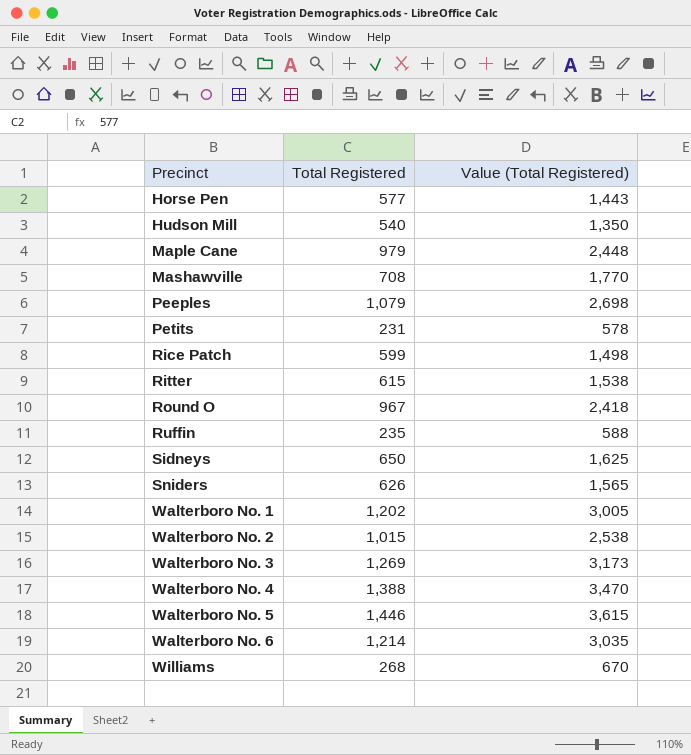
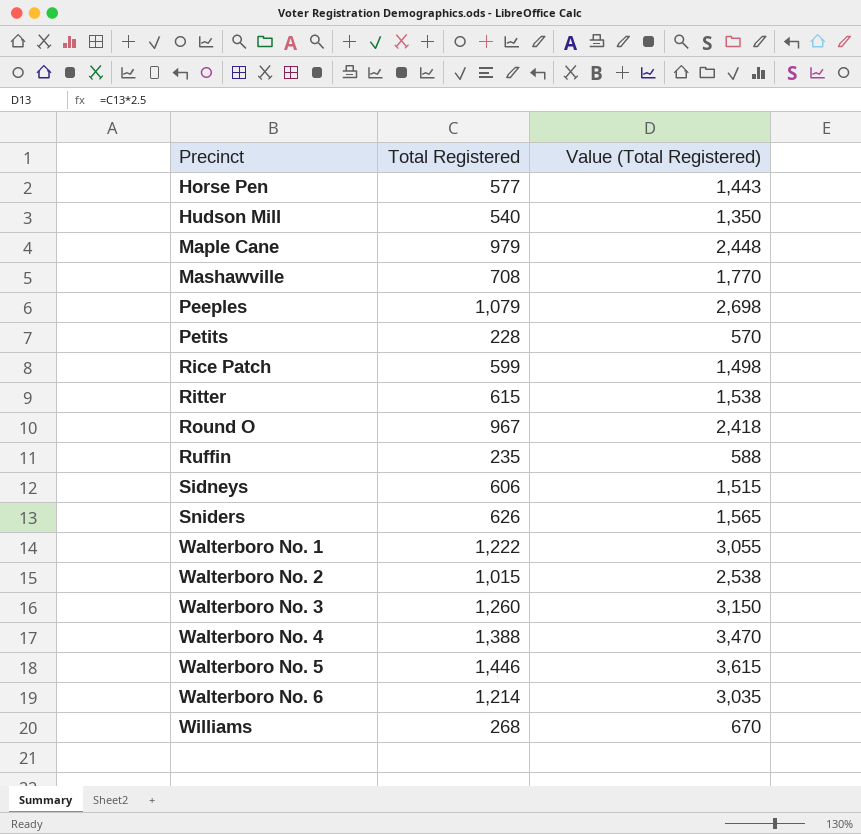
Petits | Total Registered: 231 -> 228
Petits | Value (Total Registered): 578 -> 570
Sidneys | Total Registered: 650 -> 606
Sidneys | Value (Total Registered): 1,625 -> 1,515
Walterboro No. 1 | Total Registered: 1,202 -> 1,222
Walterboro No. 1 | Value (Total Registered): 3,005 -> 3,055
Walterboro No. 3 | Total Registered: 1,269 -> 1,260
Walterboro No. 3 | Value (Total Registered): 3,173 -> 3,150

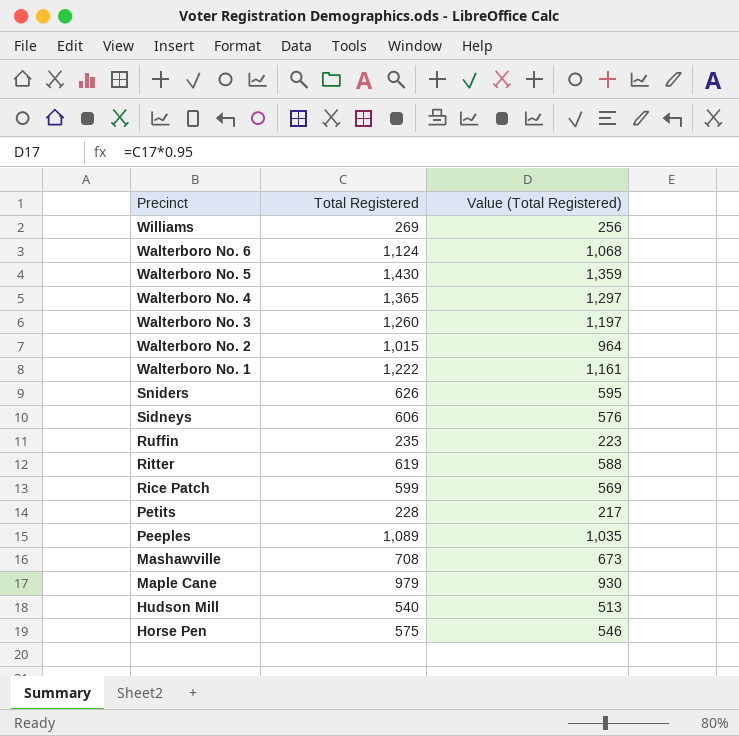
row order: Precinct ascending -> Precinct descending
column Value (Total Registered) | formula: [Total Registered] * 2.5 -> [Total Registered] * 0.95
row Round O: 967 | 2,418 -> none
Williams | Total Registered: 268 -> 269
Walterboro No. 6 | Total Registered: 1,214 -> 1,124
Walterboro No. 5 | Total Registered: 1,446 -> 1,430
Walterboro No. 4 | Total Registered: 1,388 -> 1,365
Ritter | Total Registered: 615 -> 619
Peeples | Total Registered: 1,079 -> 1,089
Horse Pen | Total Registered: 577 -> 575

